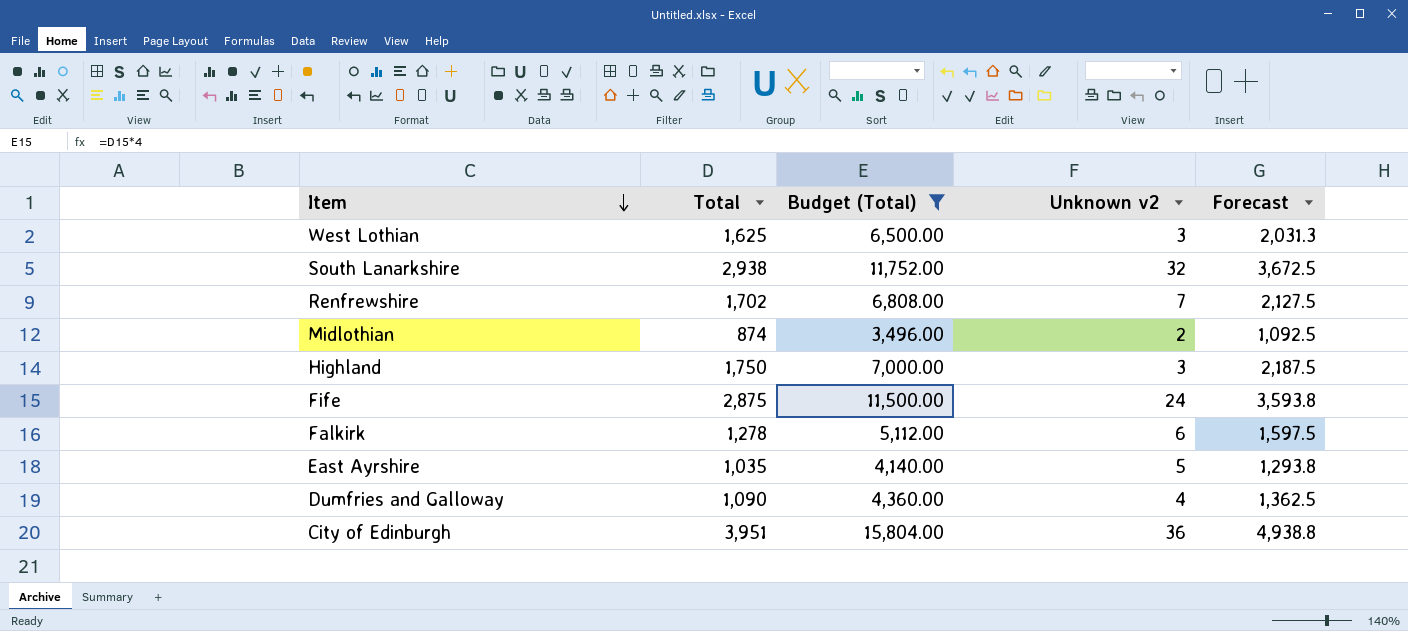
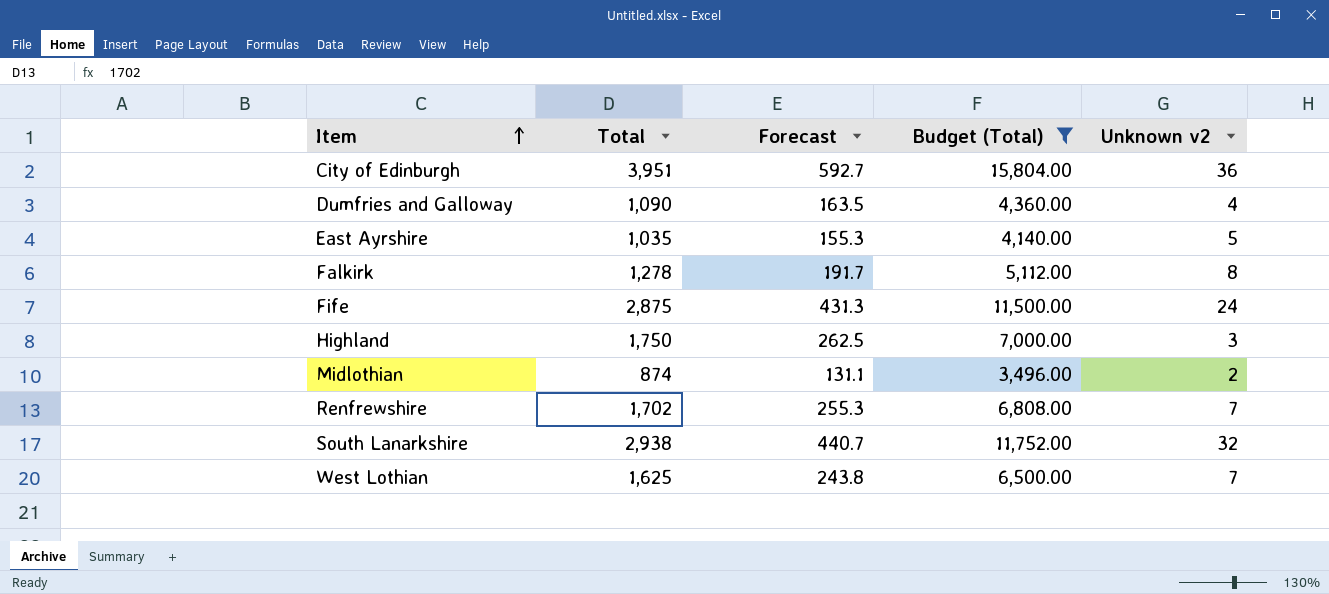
row order: Item descending -> Item ascending
column Forecast | formula: [Total] * 1.25 -> [Total] * 0.15
column Forecast | position: 5 -> 3
Falkirk | Unknown v2: 6 -> 8
West Lothian | Unknown v2: 3 -> 7

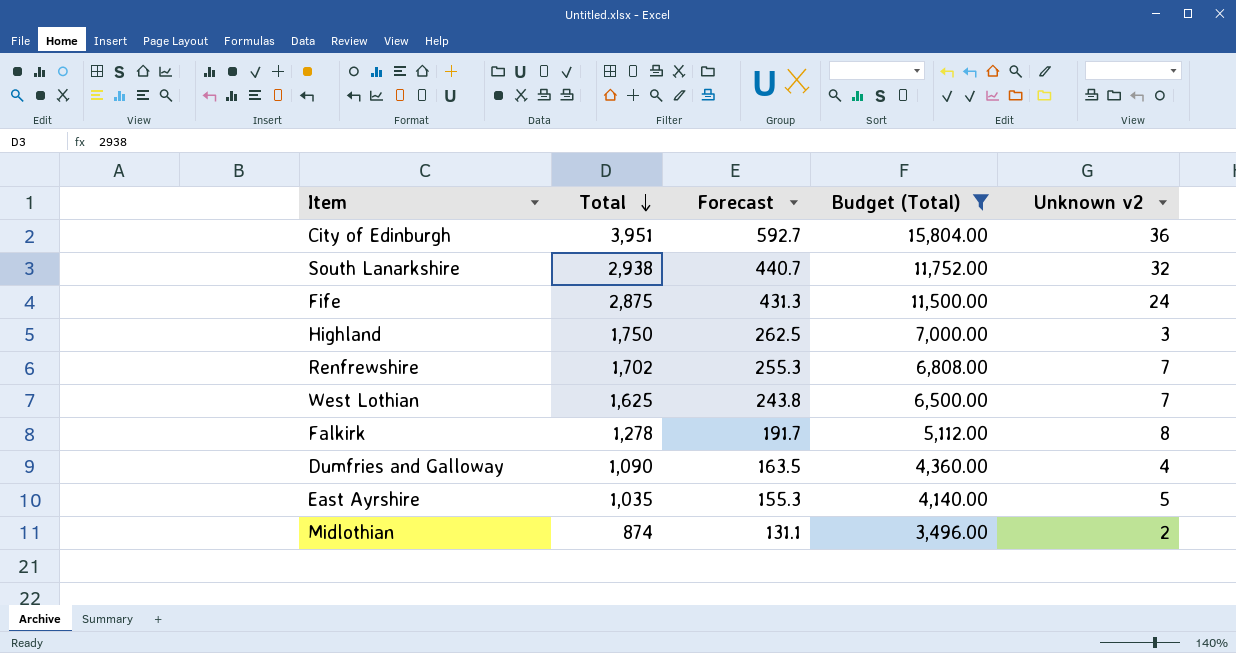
row order: Item ascending -> Total descending

